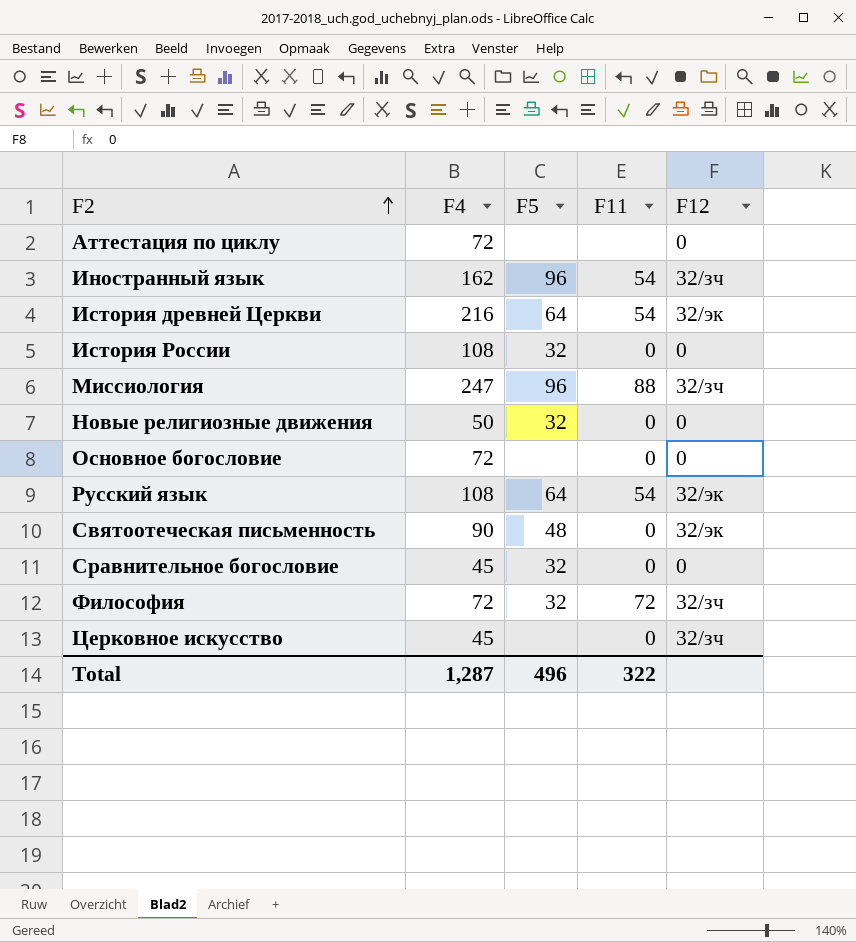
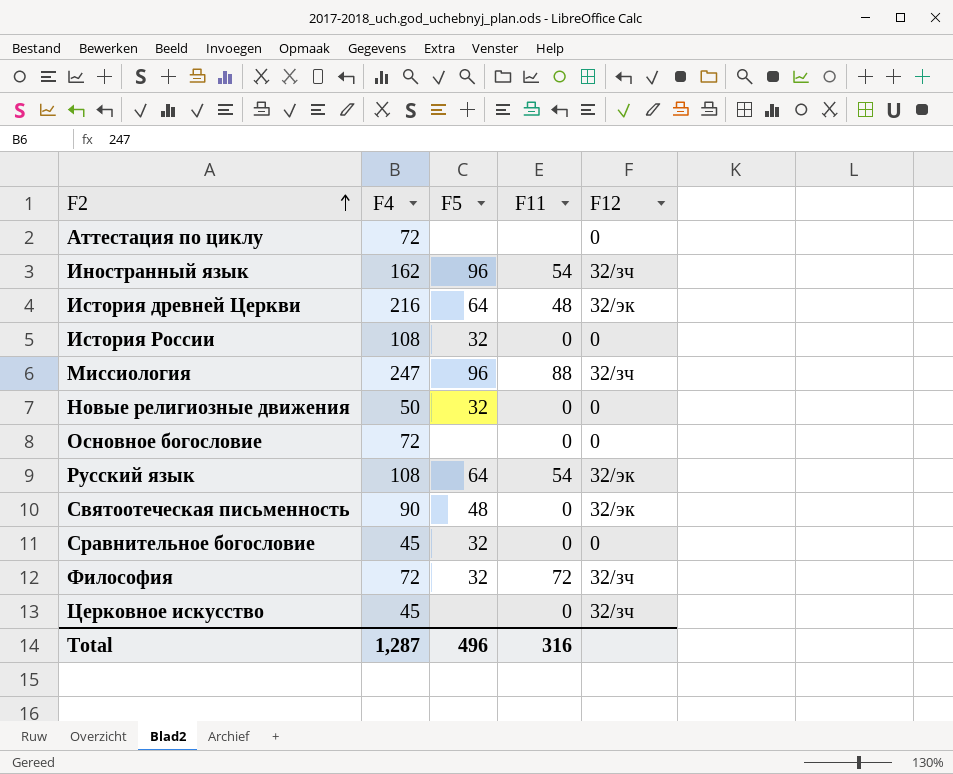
История древней Церкви | F11: 54 -> 48
Total | F11: 322 -> 316

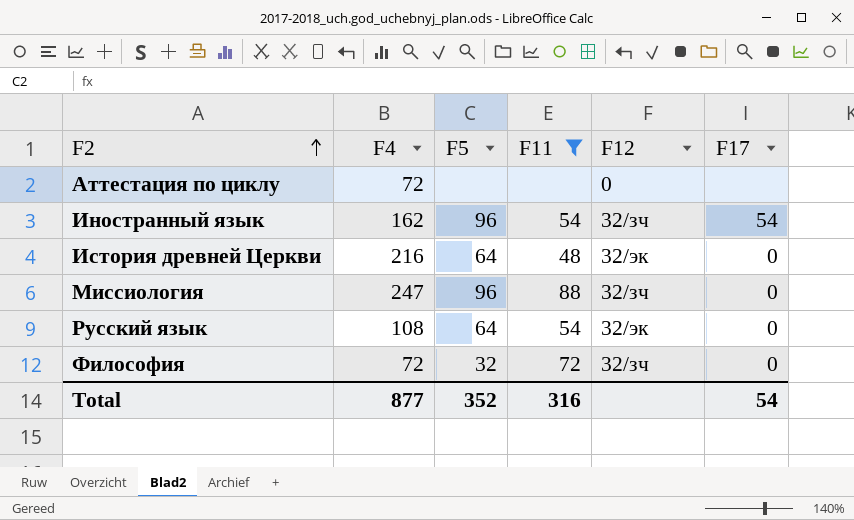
filter: none -> F11 != 0
column F17 | position: none -> 6
Total | F4: 1,287 -> 877
Total | F5: 496 -> 352

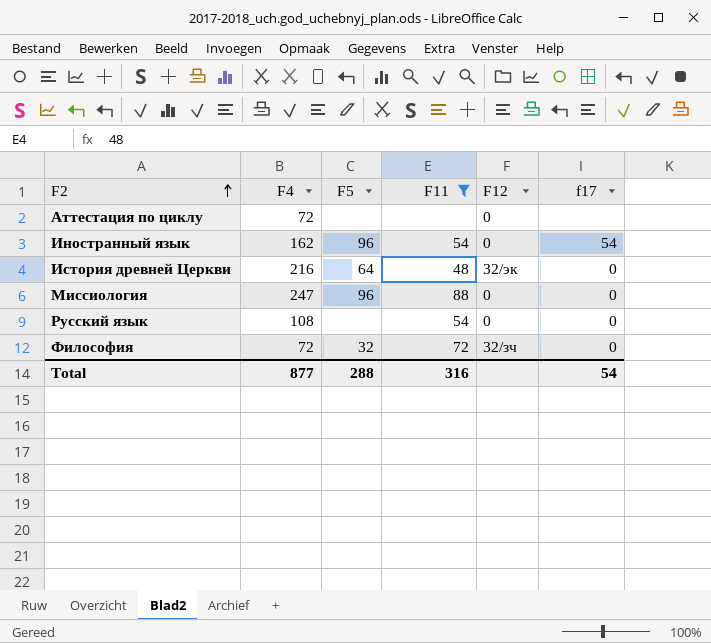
column name: F17 -> f17
Иностранный язык | F12: 32/зч -> 0
Миссиология | F12: 32/зч -> 0
Русский язык | F5: 64 -> none
Русский язык | F12: 32/эк -> 0
Total | F5: 352 -> 288

